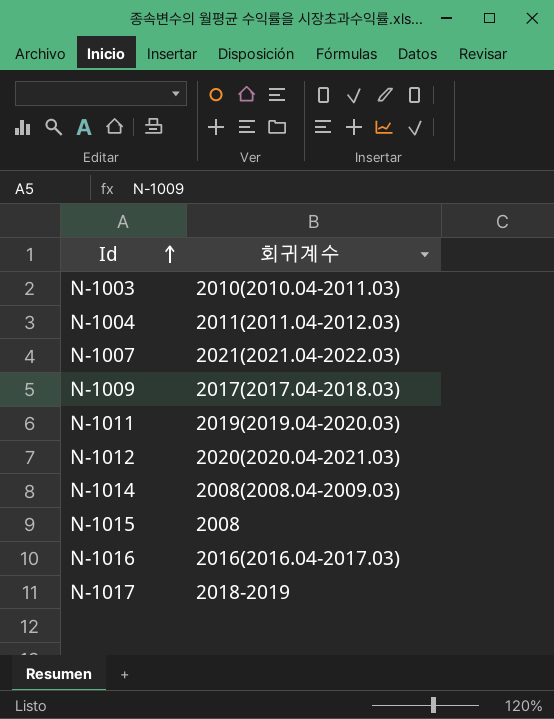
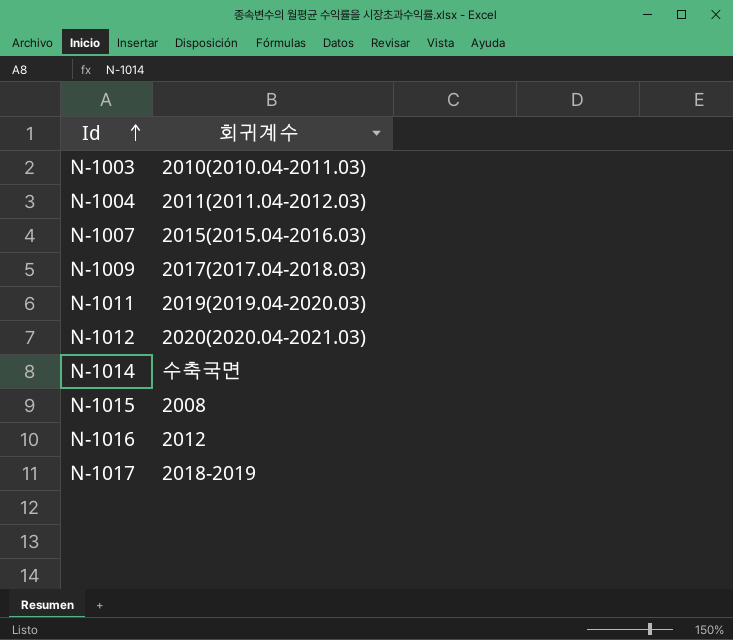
N-1007 | 회귀계수: 2021(2021.04-2022.03) -> 2015(2015.04-2016.03)
N-1014 | 회귀계수: 2008(2008.04-2009.03) -> 수축국면
N-1016 | 회귀계수: 2016(2016.04-2017.03) -> 2012

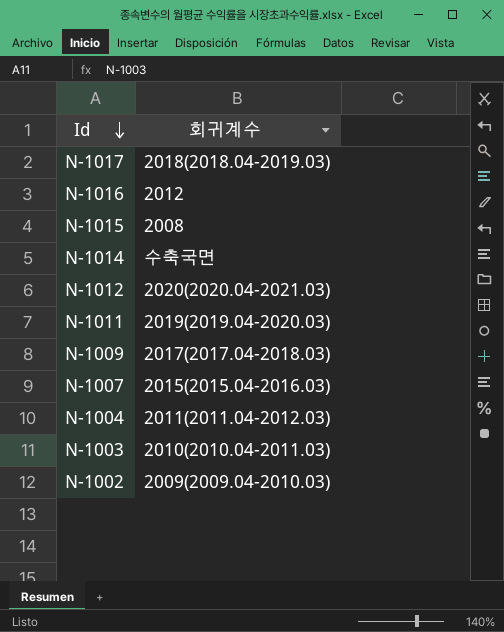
row order: Id ascending -> Id descending
N-1017 | 회귀계수: 2018-2019 -> 2018(2018.04-2019.03)
row N-1002: none -> 2009(2009.04-2010.03)

